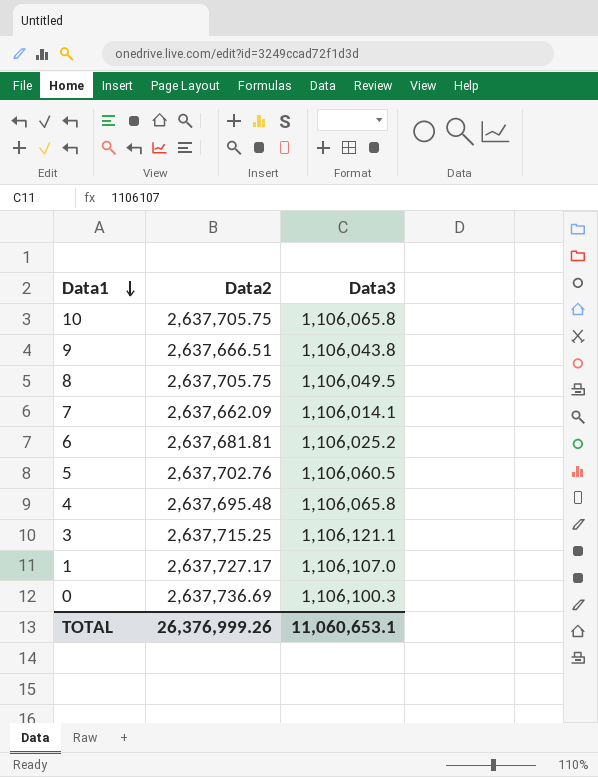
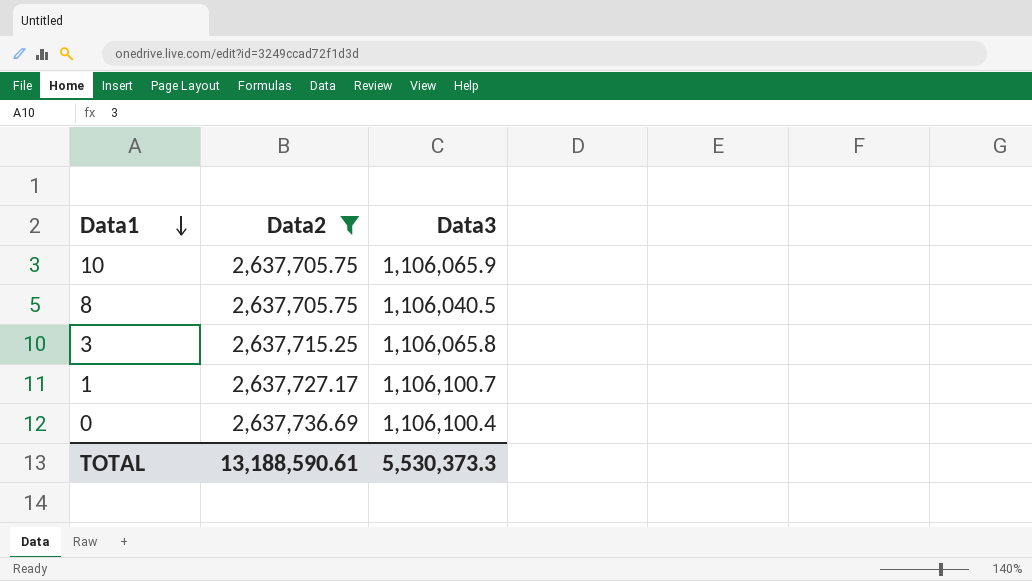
filter: none -> Data2 >= 2,637,705.75
10 | Data3: 1,106,065.8 -> 1,106,065.9
8 | Data3: 1,106,049.5 -> 1,106,040.5
3 | Data3: 1,106,121.1 -> 1,106,065.8
1 | Data3: 1,106,107.0 -> 1,106,100.7
0 | Data3: 1,106,100.3 -> 1,106,100.4
TOTAL | Data2: 26,376,999.26 -> 13,188,590.61
TOTAL | Data3: 11,060,653.1 -> 5,530,373.3

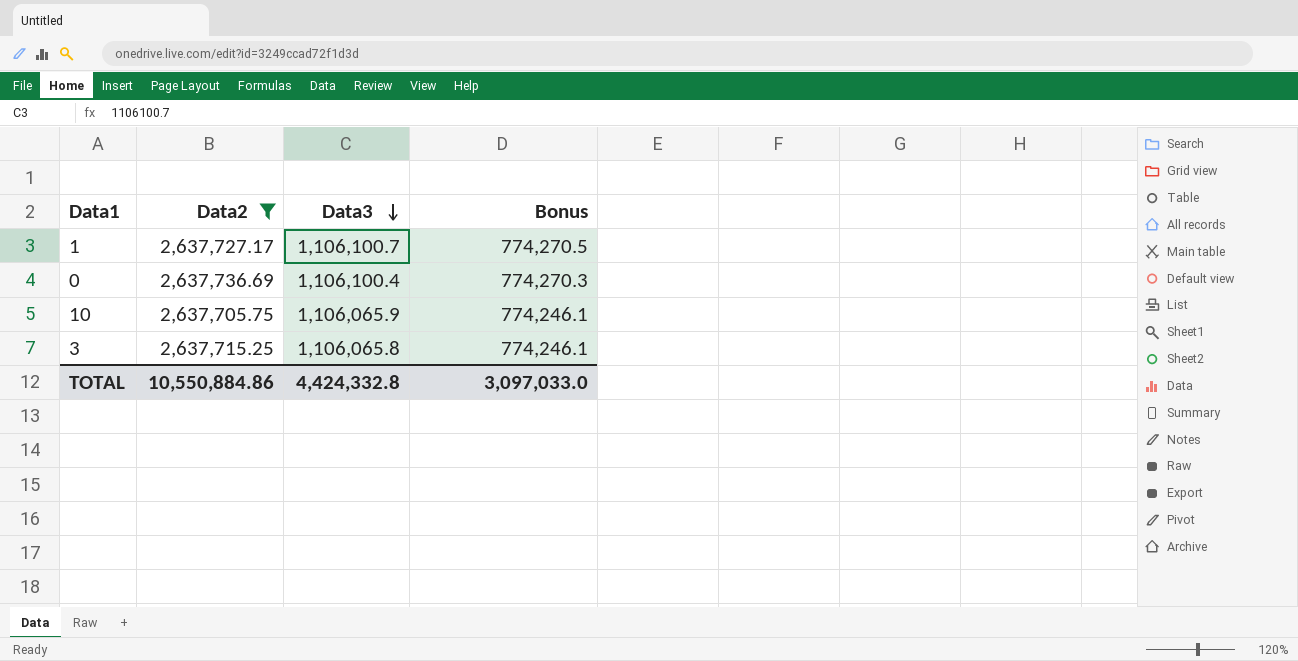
row order: Data1 descending -> Data3 descending
column Bonus | formula: none -> [Data3] * 0.7
row 8: 2,637,705.75 | 1,106,040.5 -> none
TOTAL | Data2: 13,188,590.61 -> 10,550,884.86
TOTAL | Data3: 5,530,373.3 -> 4,424,332.8

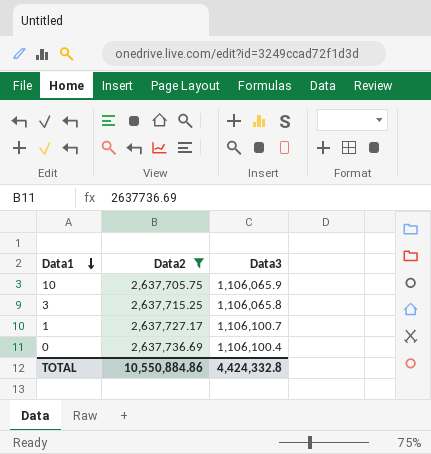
row order: Data3 descending -> Data1 descending
column Bonus | formula: [Data3] * 0.7 -> none

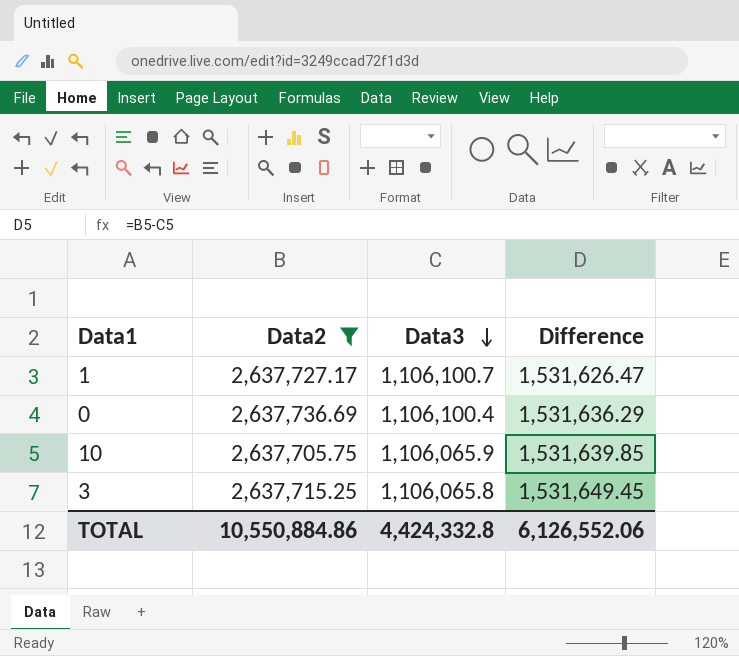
row order: Data1 descending -> Data3 descending
column Difference | formula: none -> [Data2] - [Data3]

